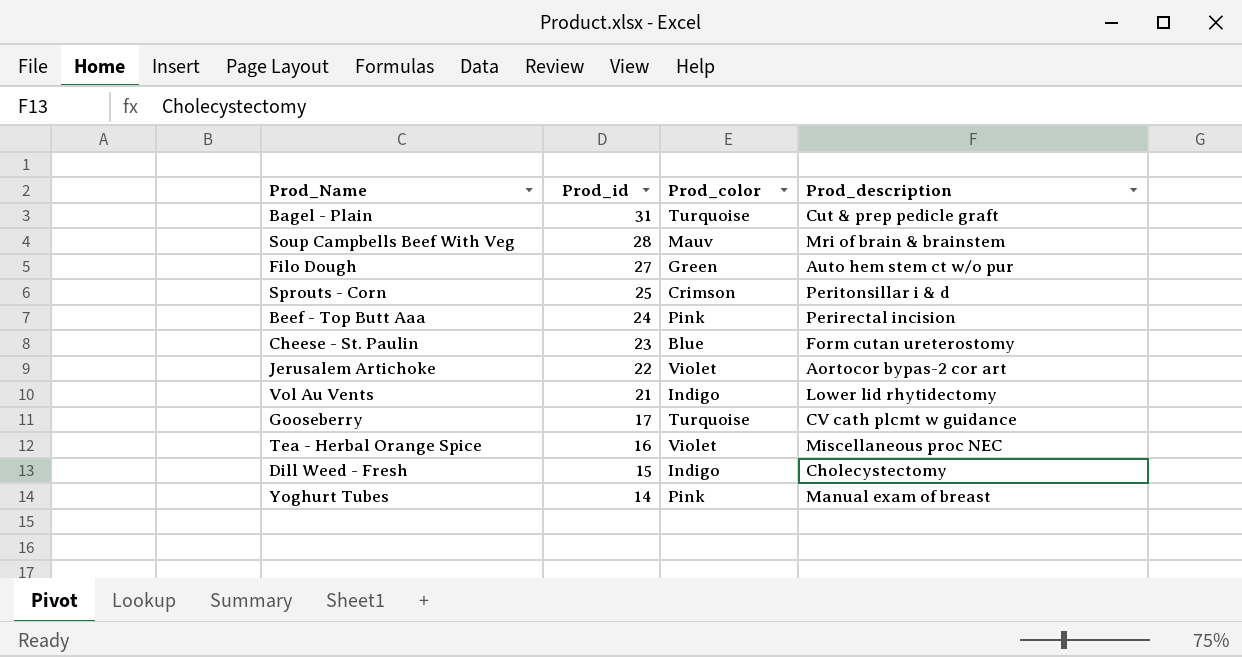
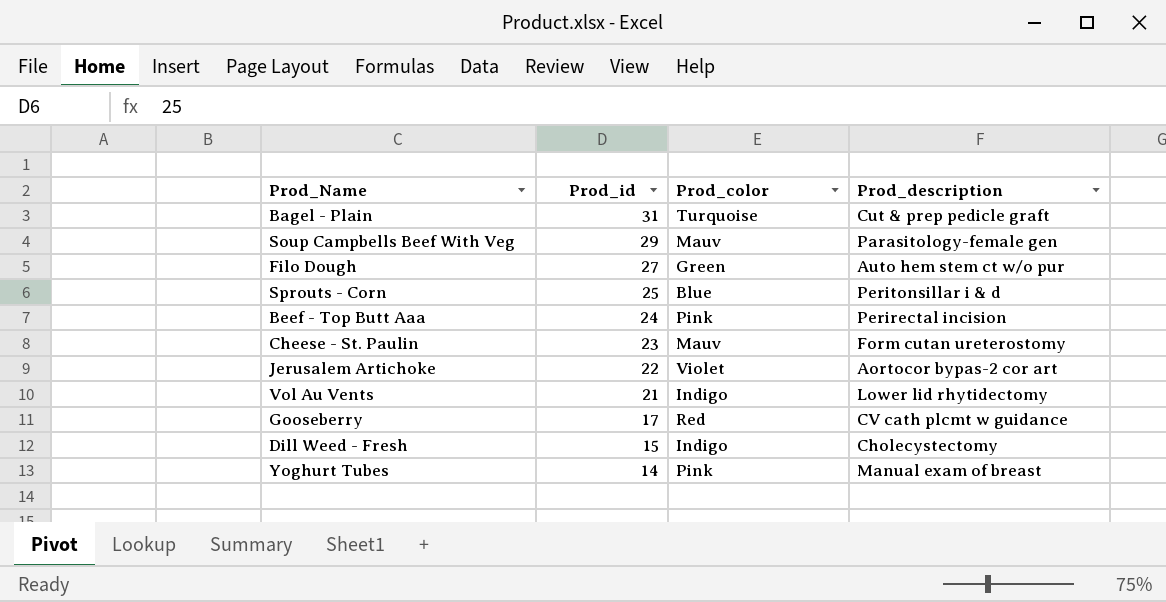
row Tea - Herbal Orange Spice: 16 | Violet | Miscellaneous proc NEC -> none
Soup Campbells Beef With Veg | Prod_id: 28 -> 29
Soup Campbells Beef With Veg | Prod_description: Mri of brain & brainstem -> Parasitology-female gen
Sprouts - Corn | Prod_color: Crimson -> Blue
Cheese - St. Paulin | Prod_color: Blue -> Mauv
Gooseberry | Prod_color: Turquoise -> Red

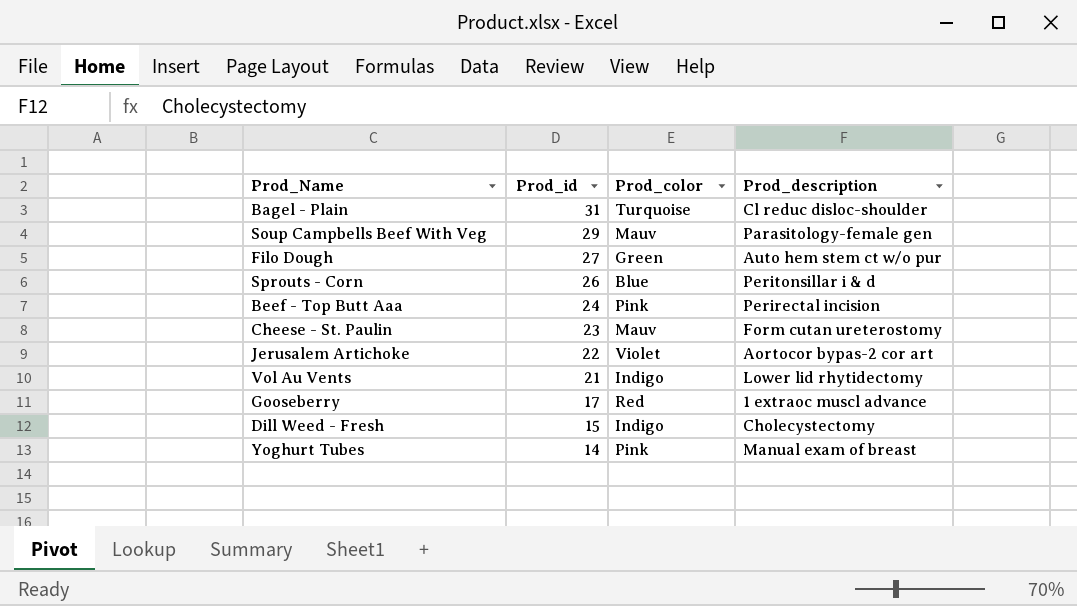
Bagel - Plain | Prod_description: Cut & prep pedicle graft -> Cl reduc disloc-shoulder
Sprouts - Corn | Prod_id: 25 -> 26
Gooseberry | Prod_description: CV cath plcmt w guidance -> 1 extraoc muscl advance

